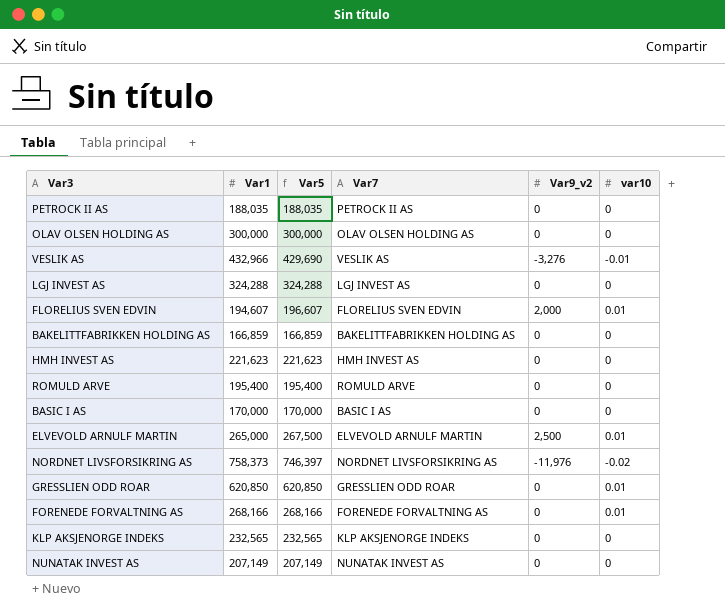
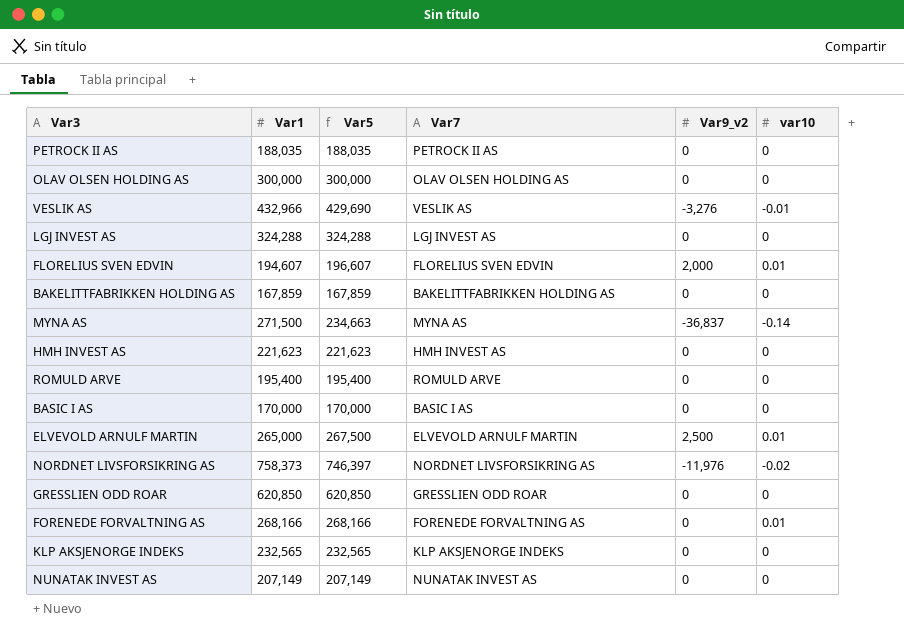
BAKELITTFABRIKKEN HOLDING AS | Var1: 166,859 -> 167,859
BAKELITTFABRIKKEN HOLDING AS | Var5: 166,859 -> 167,859
row MYNA AS: none -> 271,500 | 234,663 | MYNA AS | -36,837 | -0.14
GRESSLIEN ODD ROAR | var10: 0.01 -> 0

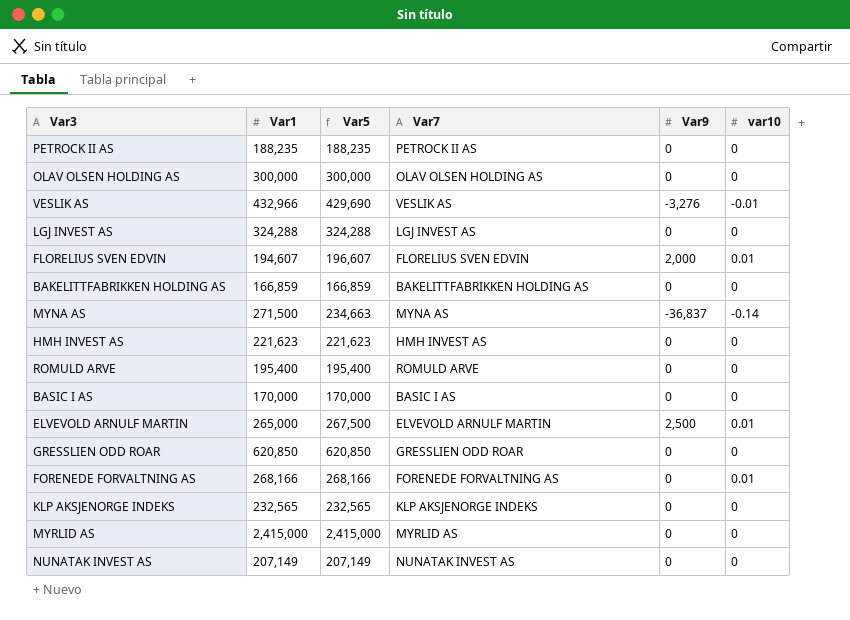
column name: Var9_v2 -> Var9
row NORDNET LIVSFORSIKRING AS: 758,373 | 746,397 | NORDNET LIVSFORSIKRING AS | -11,976 | -0.02 -> none
PETROCK II AS | Var1: 188,035 -> 188,235
PETROCK II AS | Var5: 188,035 -> 188,235
BAKELITTFABRIKKEN HOLDING AS | Var1: 167,859 -> 166,859
BAKELITTFABRIKKEN HOLDING AS | Var5: 167,859 -> 166,859
row MYRLID AS: none -> 2,415,000 | 2,415,000 | MYRLID AS | 0 | 0

